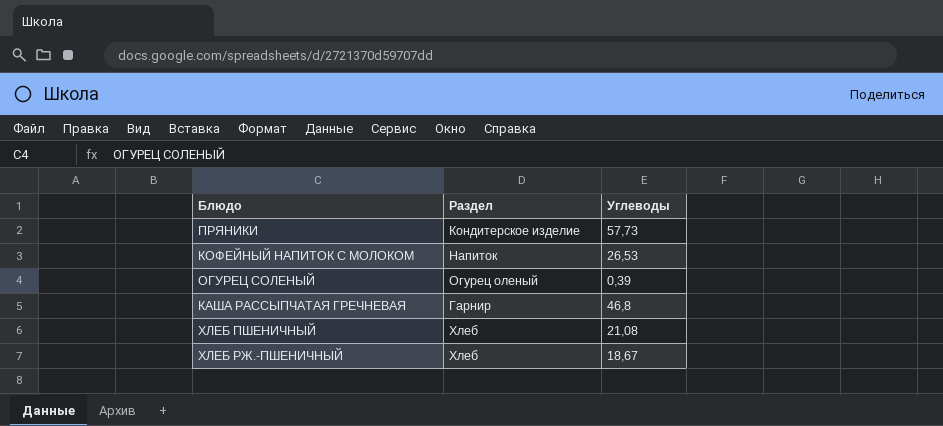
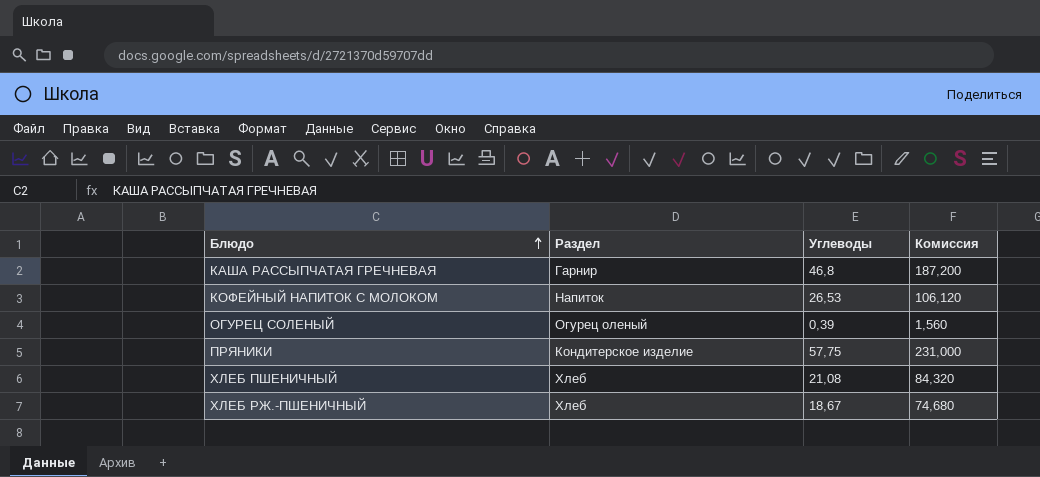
row order: none -> Блюдо ascending
column Комиссия | formula: none -> [Углеводы] * 4
ПРЯНИКИ | Углеводы: 57,73 -> 57,75

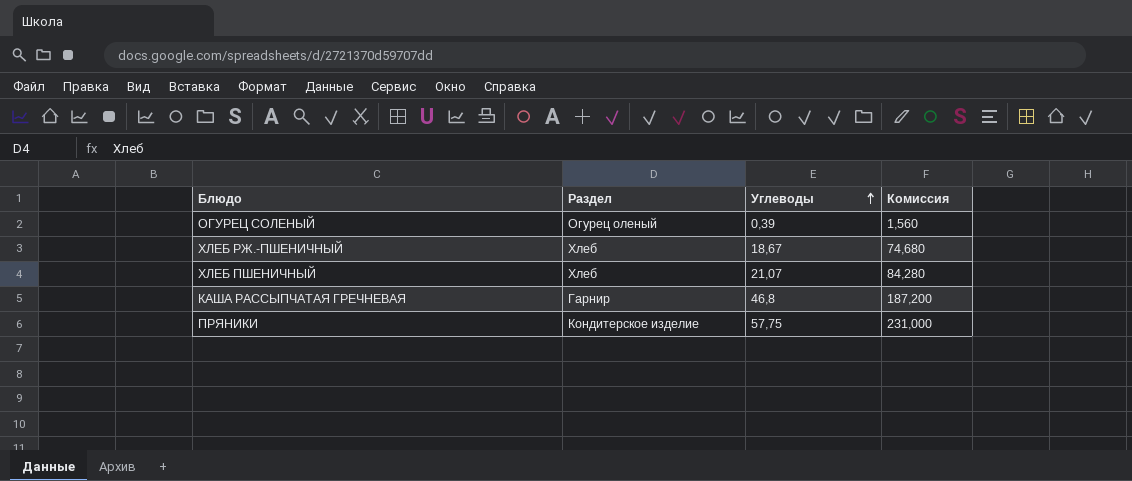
row order: Блюдо ascending -> Углеводы ascending
row КОФЕЙНЫЙ НАПИТОК С МОЛОКОМ: Напиток | 26,53 | 106,120 -> none
ХЛЕБ ПШЕНИЧНЫЙ | Углеводы: 21,08 -> 21,07
ХЛЕБ ПШЕНИЧНЫЙ | Комиссия: 84,320 -> 84,280

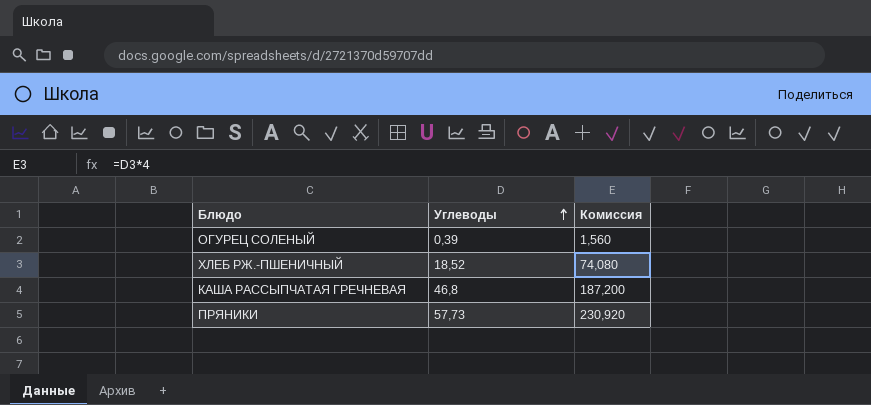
column Раздел | position: 2 -> none
row ХЛЕБ ПШЕНИЧНЫЙ: Хлеб | 21,07 | 84,280 -> none
ХЛЕБ РЖ.-ПШЕНИЧНЫЙ | Углеводы: 18,67 -> 18,52
ХЛЕБ РЖ.-ПШЕНИЧНЫЙ | Комиссия: 74,680 -> 74,080
ПРЯНИКИ | Углеводы: 57,75 -> 57,73
ПРЯНИКИ | Комиссия: 231,000 -> 230,920

